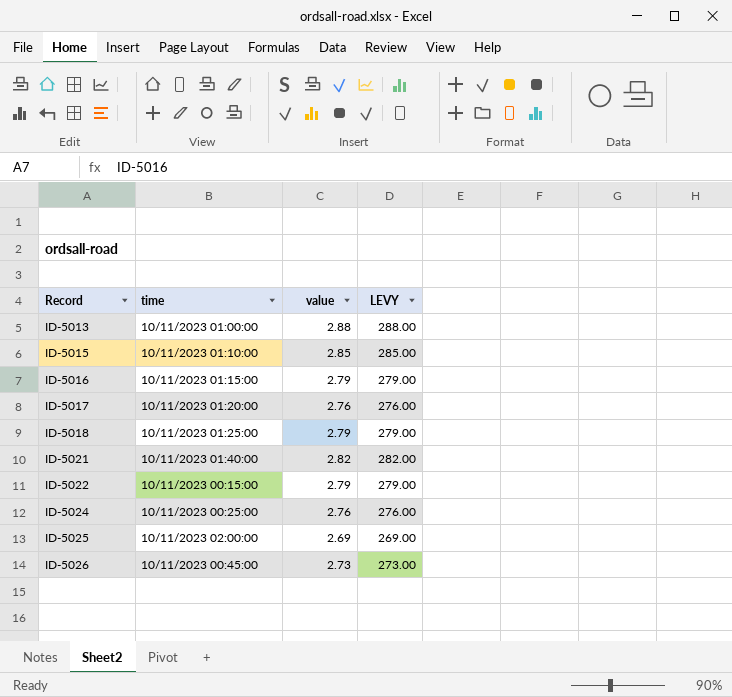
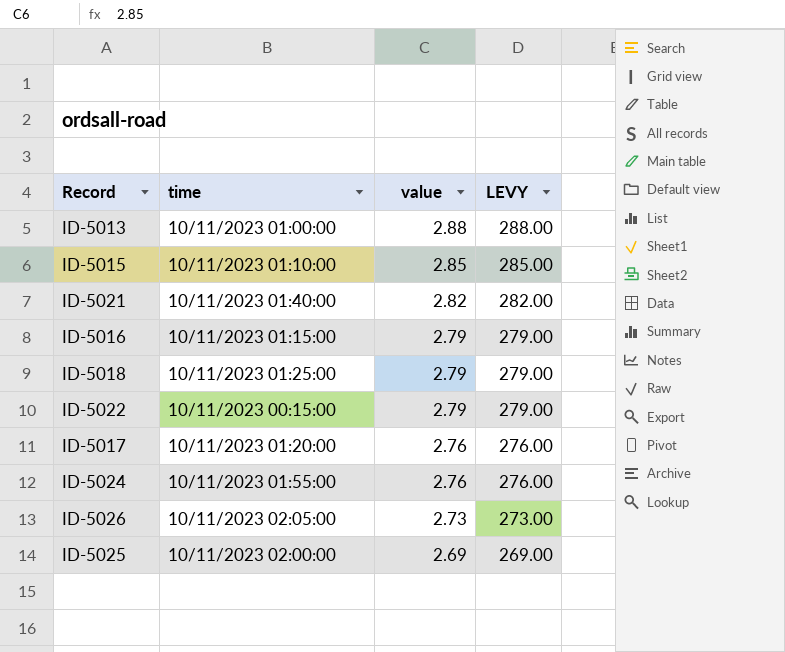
row order: Record ascending -> value descending
ID-5024 | time: 10/11/2023 00:25:00 -> 10/11/2023 01:55:00
ID-5026 | time: 10/11/2023 00:45:00 -> 10/11/2023 02:05:00

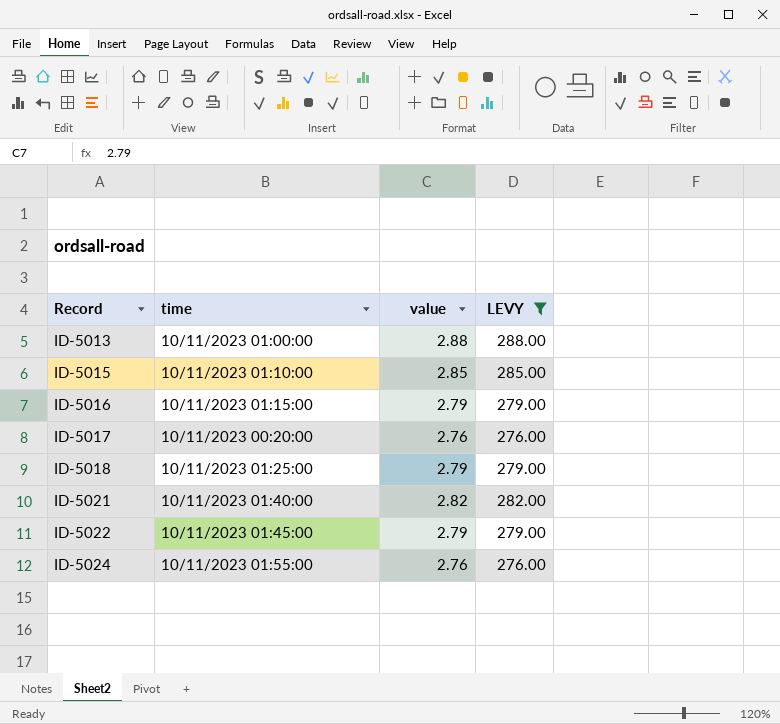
filter: none -> LEVY >= 276.00
row order: value descending -> Record ascending
ID-5017 | time: 10/11/2023 01:20:00 -> 10/11/2023 00:20:00
ID-5022 | time: 10/11/2023 00:15:00 -> 10/11/2023 01:45:00

